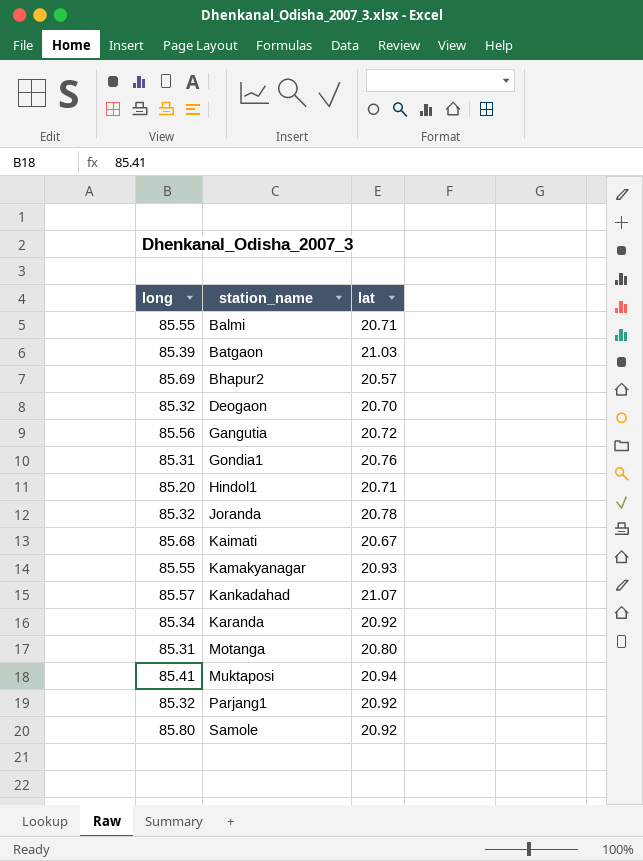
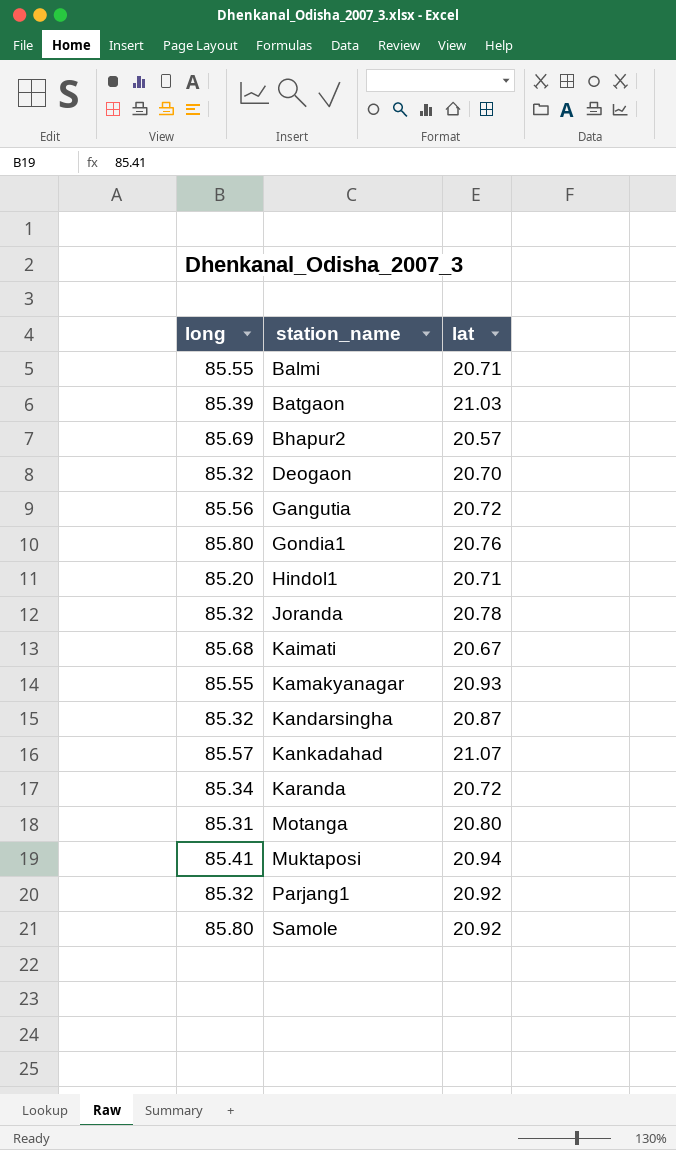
Gondia1 | long: 85.31 -> 85.80
row Kandarsingha: none -> 85.32 | 20.87
Karanda | lat: 20.92 -> 20.72

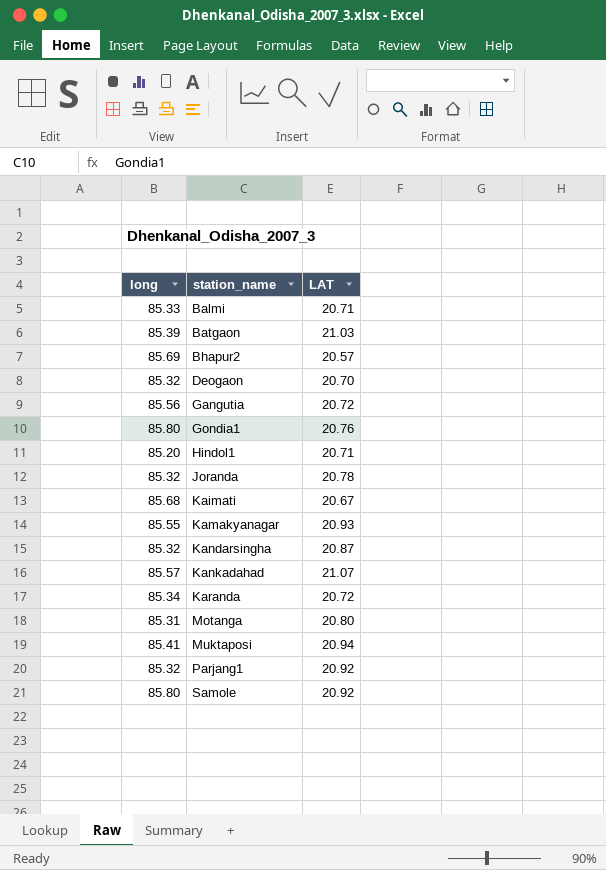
column name: lat -> LAT
Balmi | long: 85.55 -> 85.33

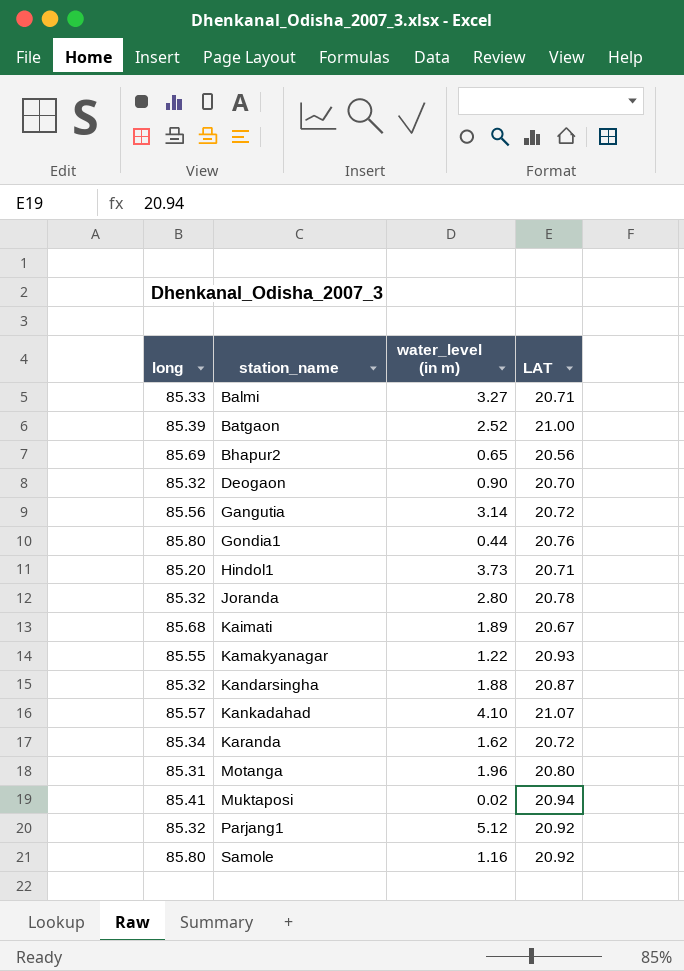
column water_level (in m) | position: none -> 3
Batgaon | LAT: 21.03 -> 21.00
Bhapur2 | LAT: 20.57 -> 20.56

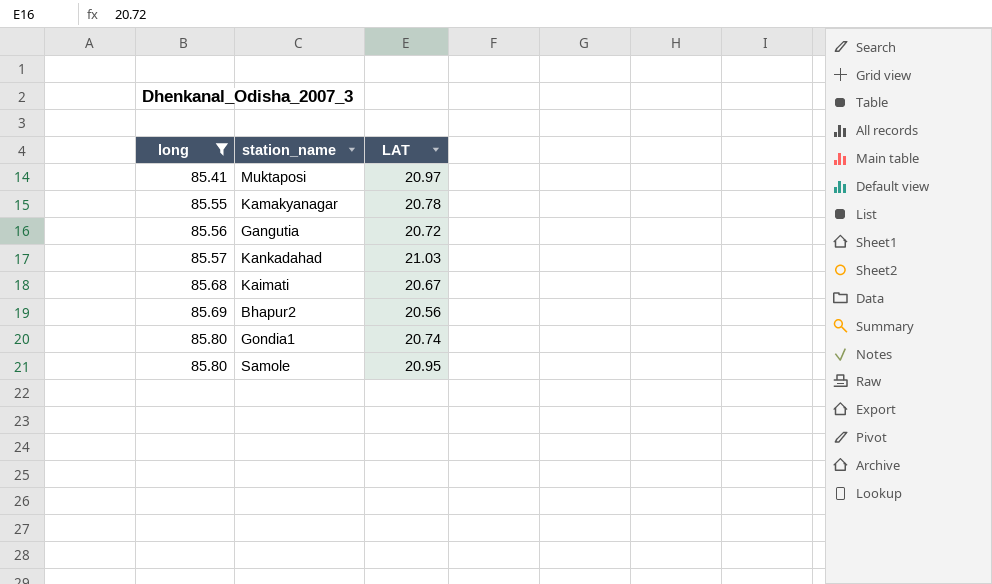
filter: none -> long >= 85.41
row order: station_name ascending -> long ascending
column water_level (in m) | position: 3 -> none
Muktaposi | LAT: 20.94 -> 20.97
Kamakyanagar | LAT: 20.93 -> 20.78
Kankadahad | LAT: 21.07 -> 21.03
Gondia1 | LAT: 20.76 -> 20.74
Samole | LAT: 20.92 -> 20.95

